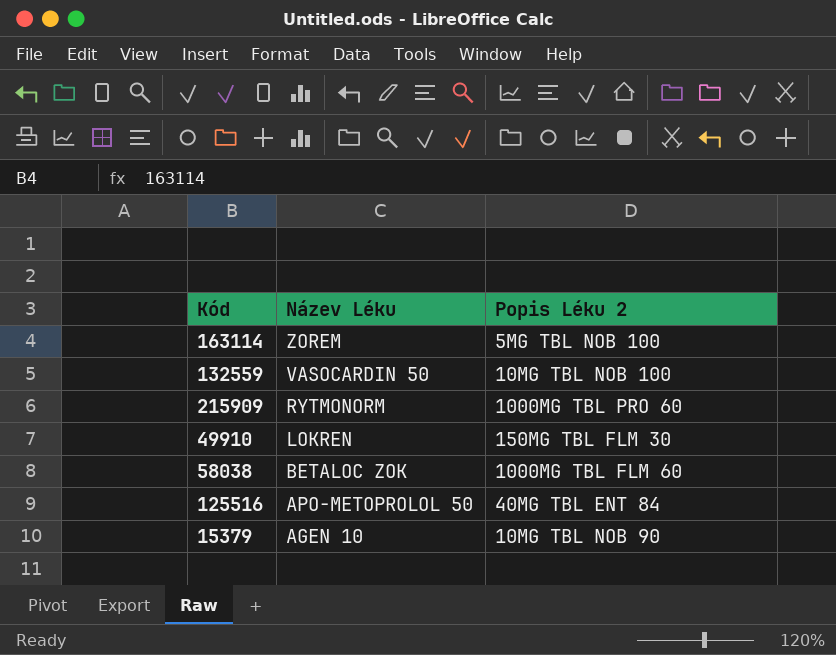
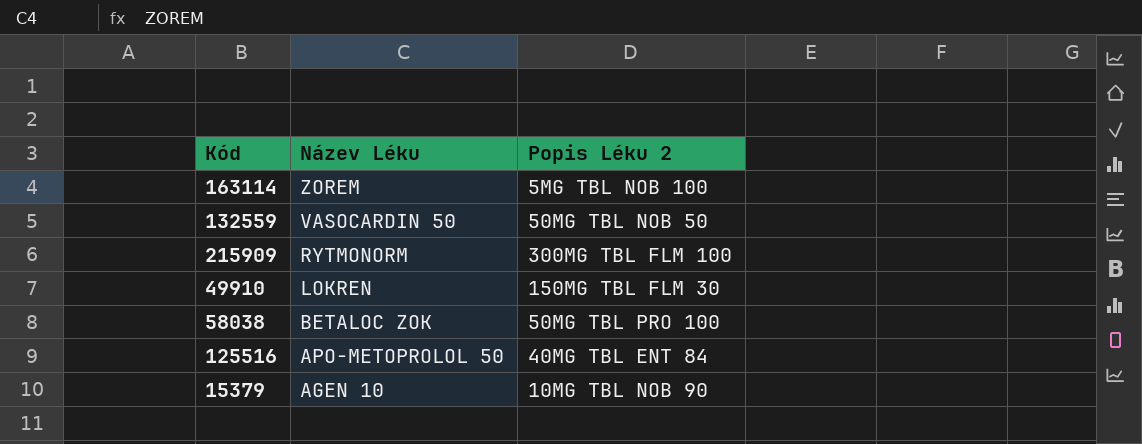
132559 | Popis Léku 2: 10MG TBL NOB 100 -> 50MG TBL NOB 50
215909 | Popis Léku 2: 1000MG TBL PRO 60 -> 300MG TBL FLM 100
58038 | Popis Léku 2: 1000MG TBL FLM 60 -> 50MG TBL PRO 100

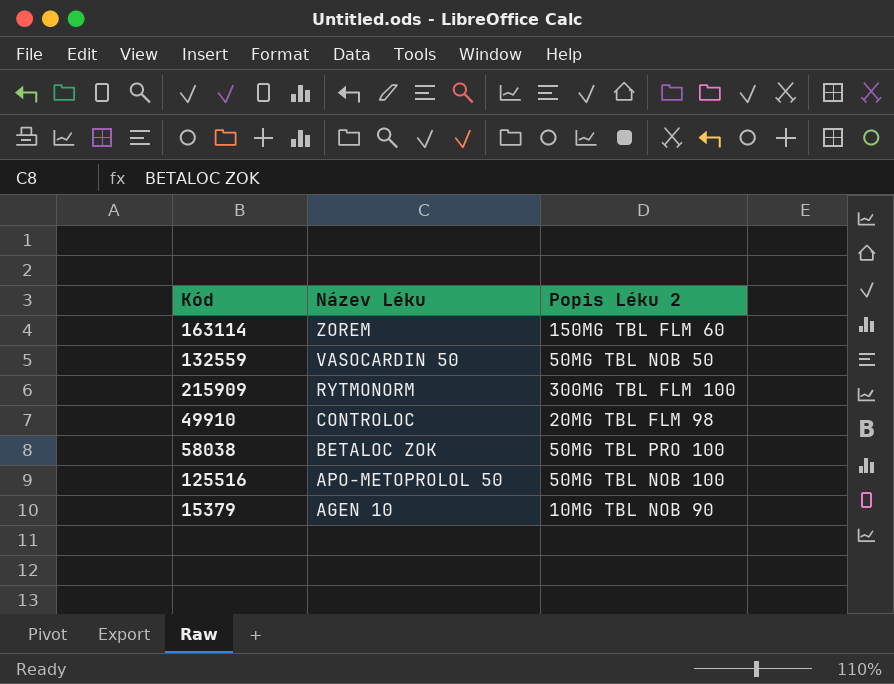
163114 | Popis Léku 2: 5MG TBL NOB 100 -> 150MG TBL FLM 60
49910 | Název Léku: LOKREN -> CONTROLOC
49910 | Popis Léku 2: 150MG TBL FLM 30 -> 20MG TBL FLM 98
125516 | Popis Léku 2: 40MG TBL ENT 84 -> 50MG TBL NOB 100

